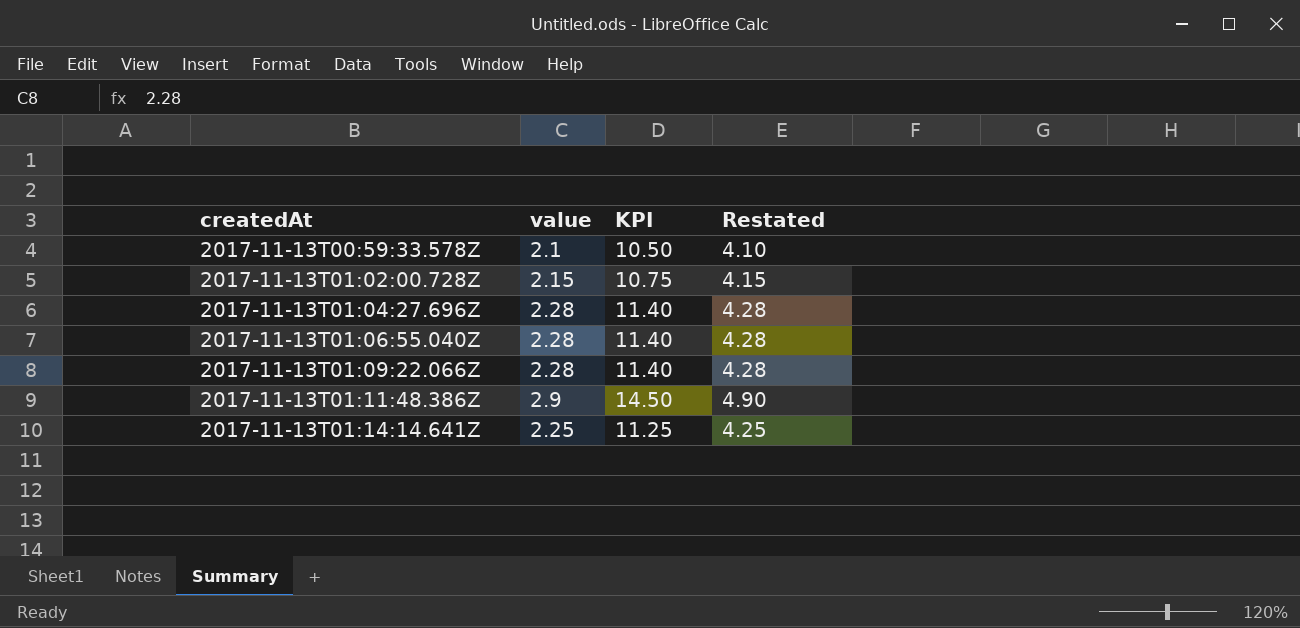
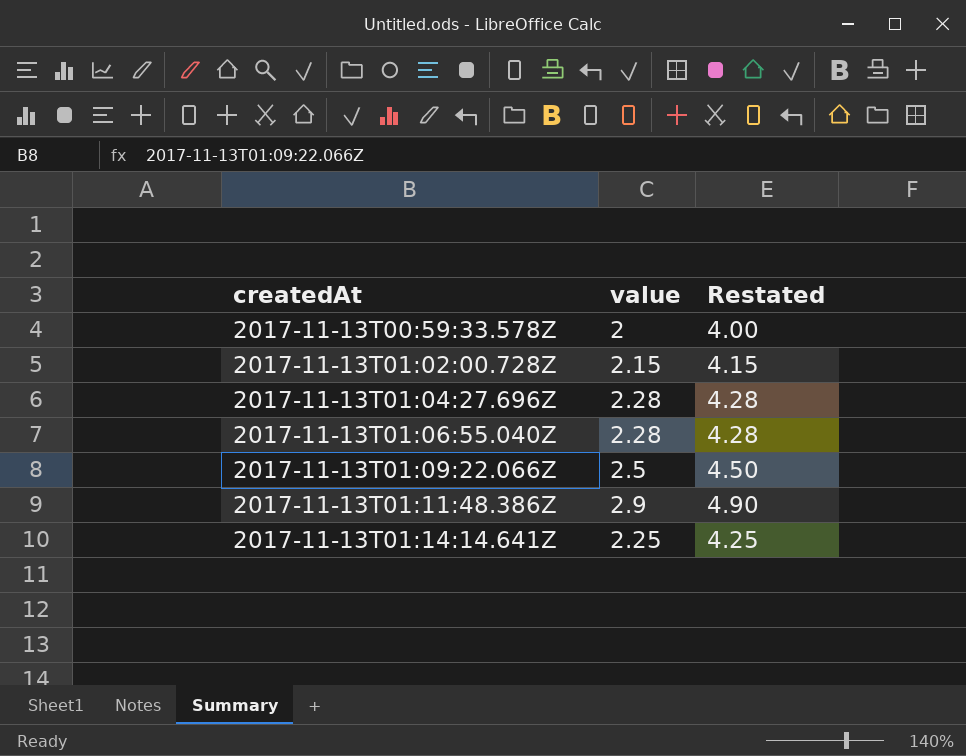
column KPI | formula: [value] * 5 -> none
2017-11-13T00:59:33.578Z | value: 2.1 -> 2
2017-11-13T00:59:33.578Z | Restated: 4.10 -> 4.00
2017-11-13T01:09:22.066Z | value: 2.28 -> 2.5
2017-11-13T01:09:22.066Z | Restated: 4.28 -> 4.50

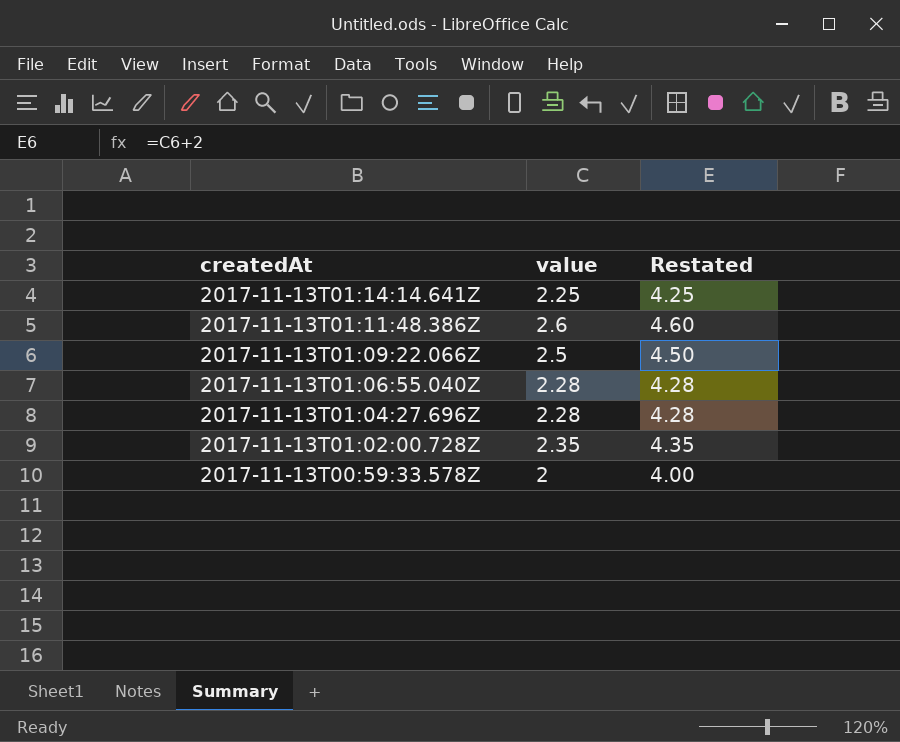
row order: createdAt ascending -> createdAt descending
2017-11-13T01:11:48.386Z | value: 2.9 -> 2.6
2017-11-13T01:11:48.386Z | Restated: 4.90 -> 4.60
2017-11-13T01:02:00.728Z | value: 2.15 -> 2.35
2017-11-13T01:02:00.728Z | Restated: 4.15 -> 4.35

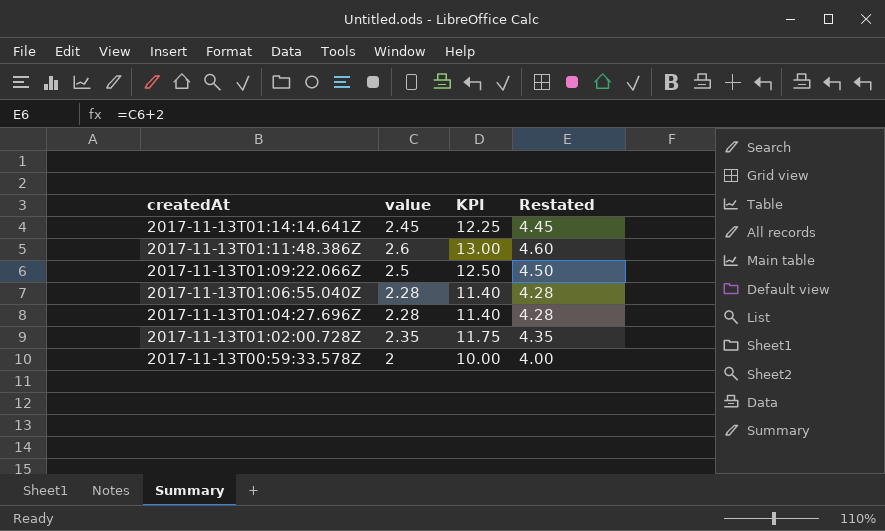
column KPI | formula: none -> [value] * 5
2017-11-13T01:14:14.641Z | value: 2.25 -> 2.45
2017-11-13T01:14:14.641Z | Restated: 4.25 -> 4.45

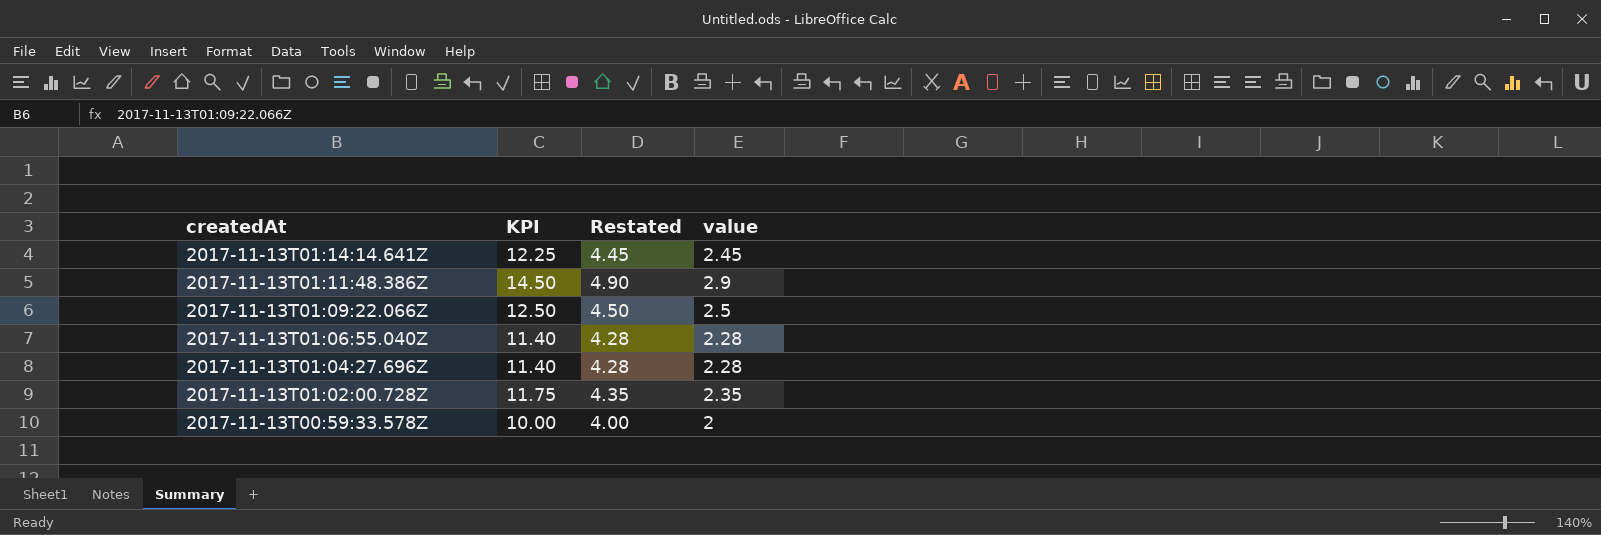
column value | position: 2 -> 4
2017-11-13T01:11:48.386Z | KPI: 13.00 -> 14.50
2017-11-13T01:11:48.386Z | Restated: 4.60 -> 4.90
2017-11-13T01:11:48.386Z | value: 2.6 -> 2.9

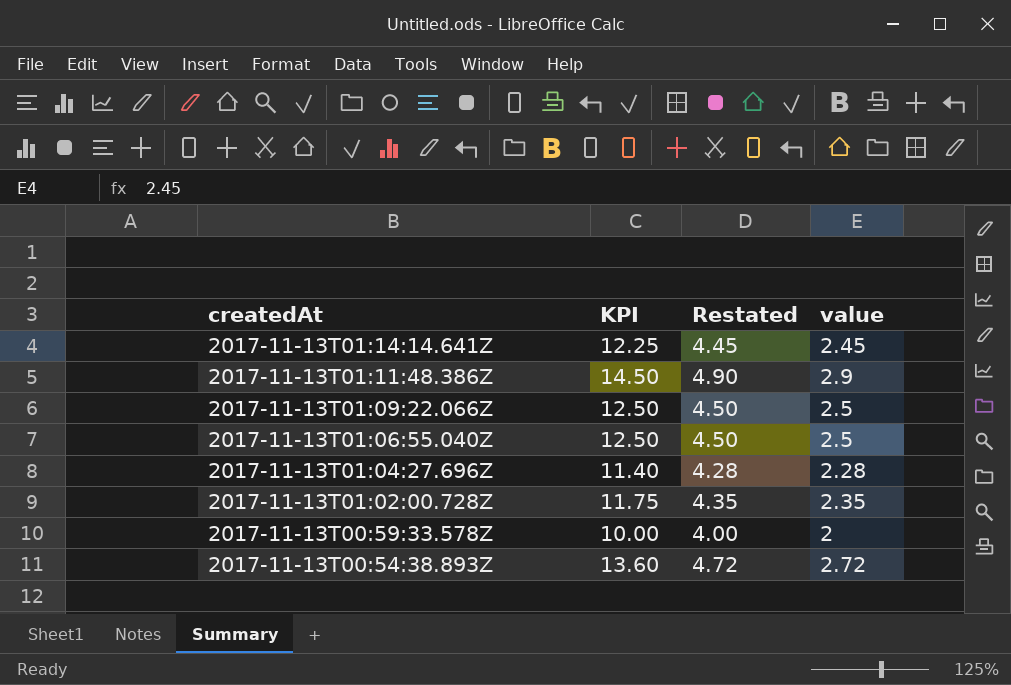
2017-11-13T01:06:55.040Z | KPI: 11.40 -> 12.50
2017-11-13T01:06:55.040Z | Restated: 4.28 -> 4.50
2017-11-13T01:06:55.040Z | value: 2.28 -> 2.5
row 2017-11-13T00:54:38.893Z: none -> 13.60 | 4.72 | 2.72

